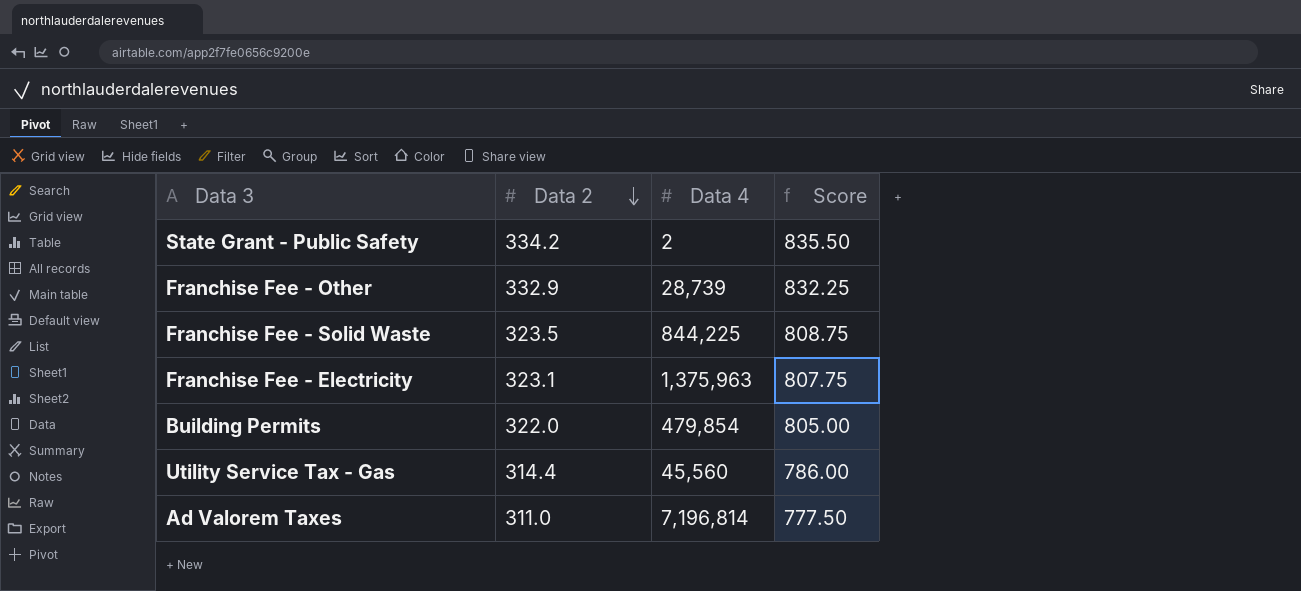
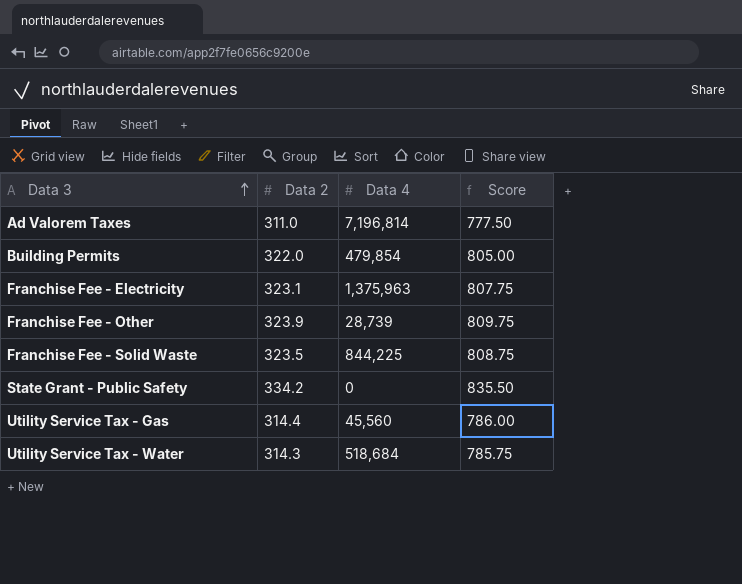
row order: Data 2 descending -> Data 3 ascending
Franchise Fee - Other | Data 2: 332.9 -> 323.9
Franchise Fee - Other | Score: 832.25 -> 809.75
State Grant - Public Safety | Data 4: 2 -> 0
row Utility Service Tax - Water: none -> 314.3 | 518,684 | 785.75

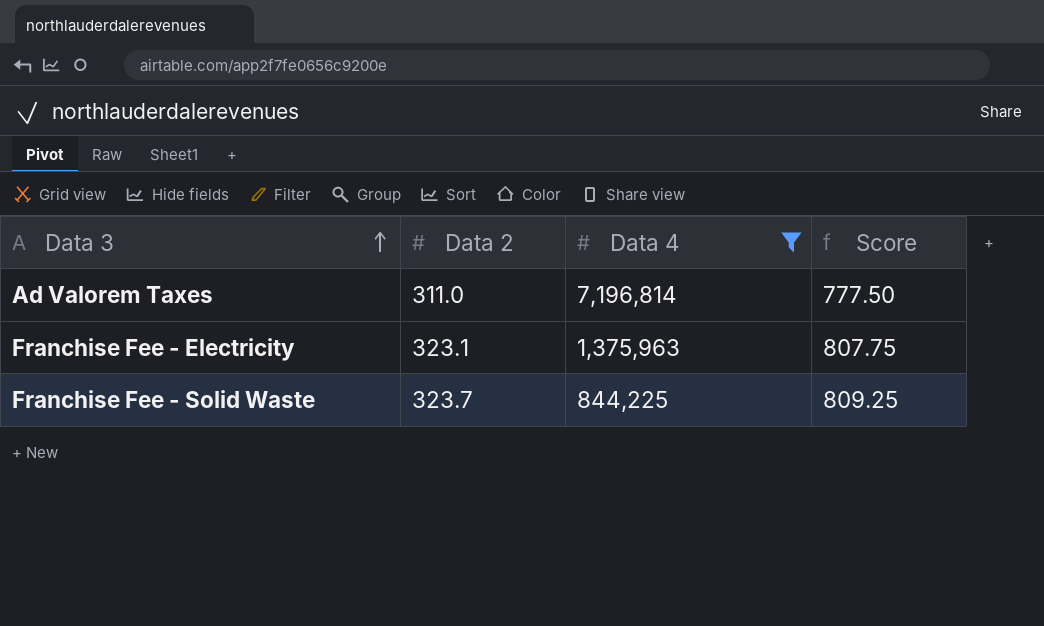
filter: none -> Data 4 >= 844,225
Franchise Fee - Solid Waste | Data 2: 323.5 -> 323.7
Franchise Fee - Solid Waste | Score: 808.75 -> 809.25

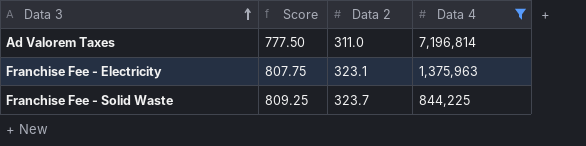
column Score | position: 4 -> 2

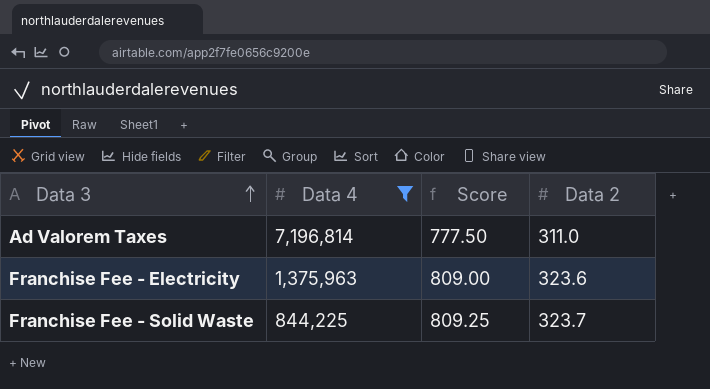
column Data 4 | position: 4 -> 2
Franchise Fee - Electricity | Score: 807.75 -> 809.00
Franchise Fee - Electricity | Data 2: 323.1 -> 323.6

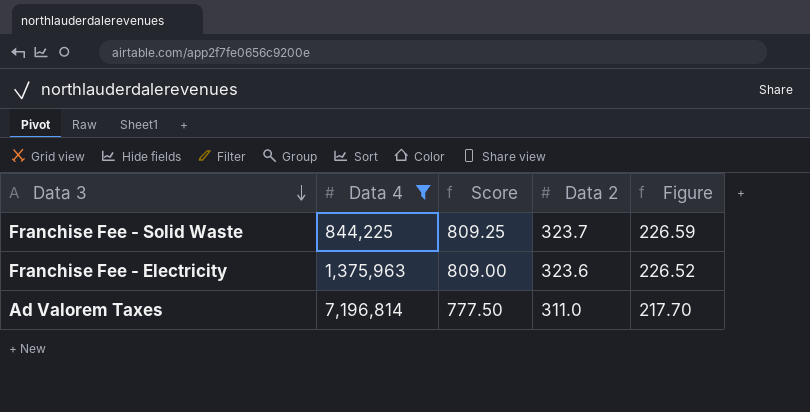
row order: Data 3 ascending -> Data 3 descending
column Figure | formula: none -> [Data 2] * 0.7

